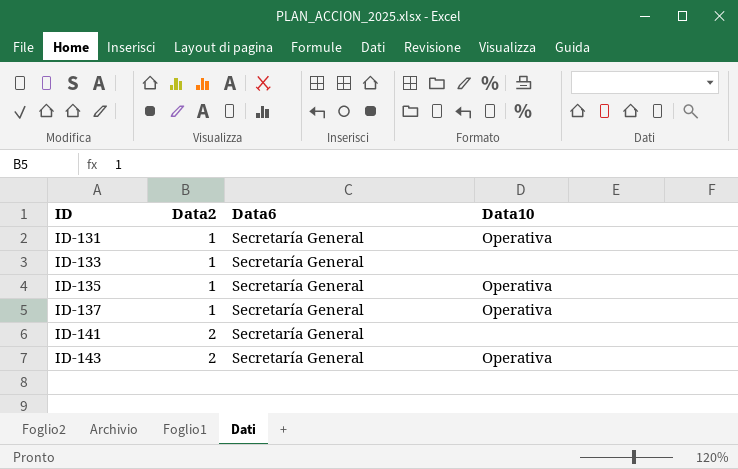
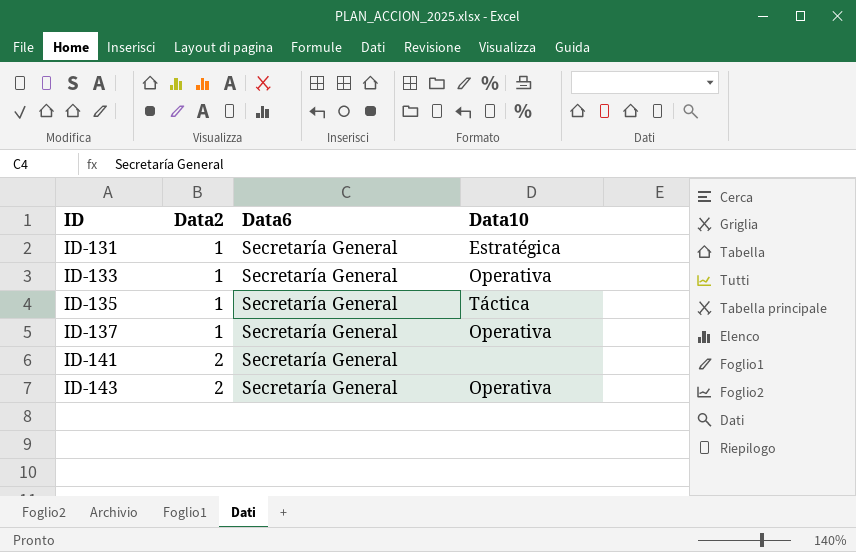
ID-131 | Data10: Operativa -> Estratégica
ID-133 | Data10: none -> Operativa
ID-135 | Data10: Operativa -> Táctica

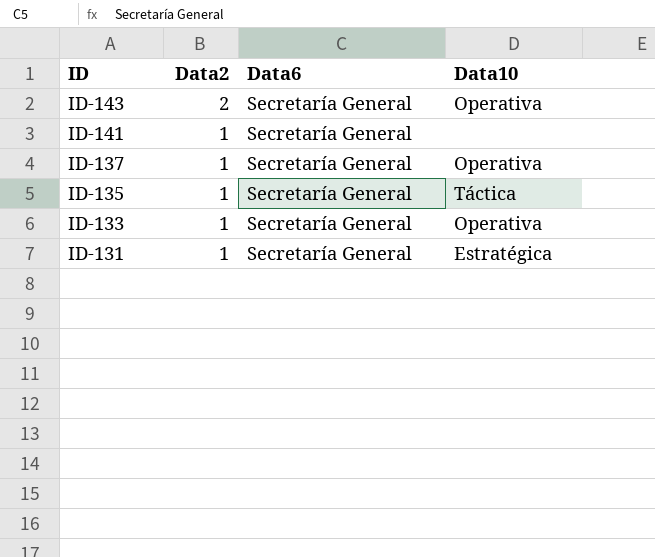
row order: ID ascending -> ID descending
ID-141 | Data2: 2 -> 1

